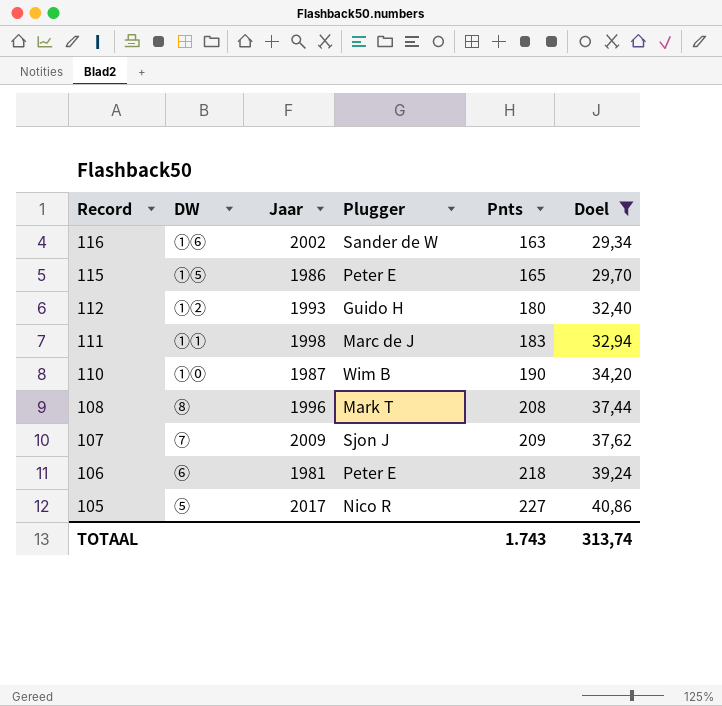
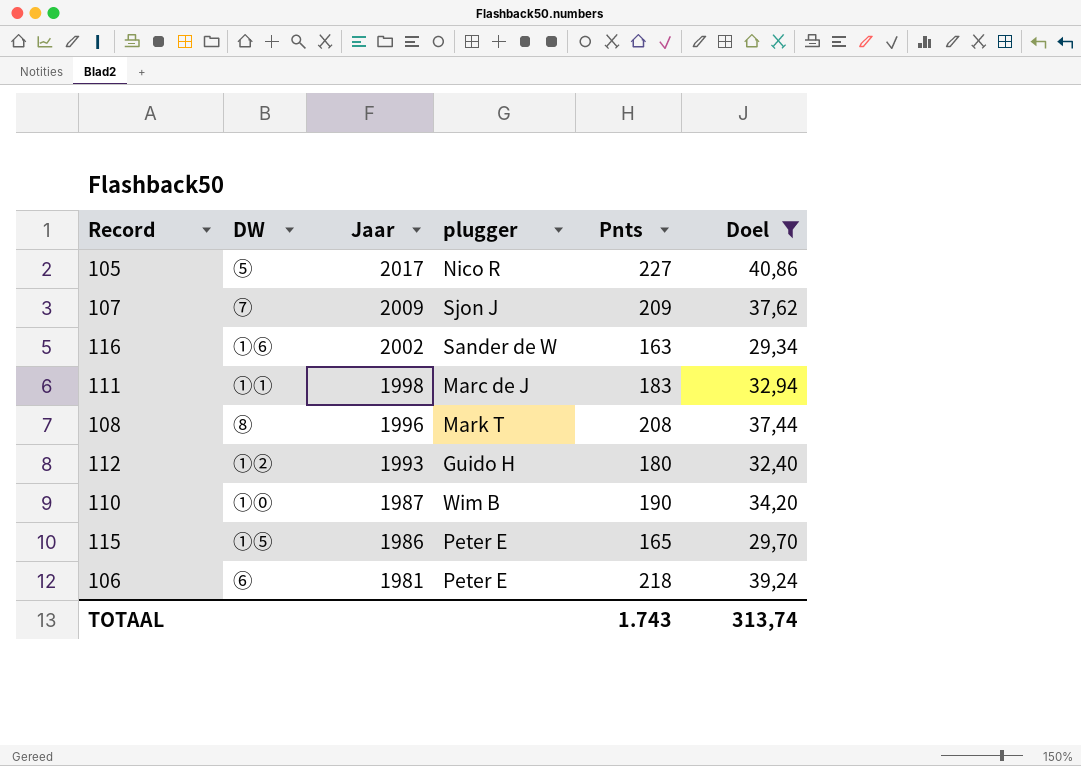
row order: Record descending -> Jaar descending
column name: Plugger -> plugger

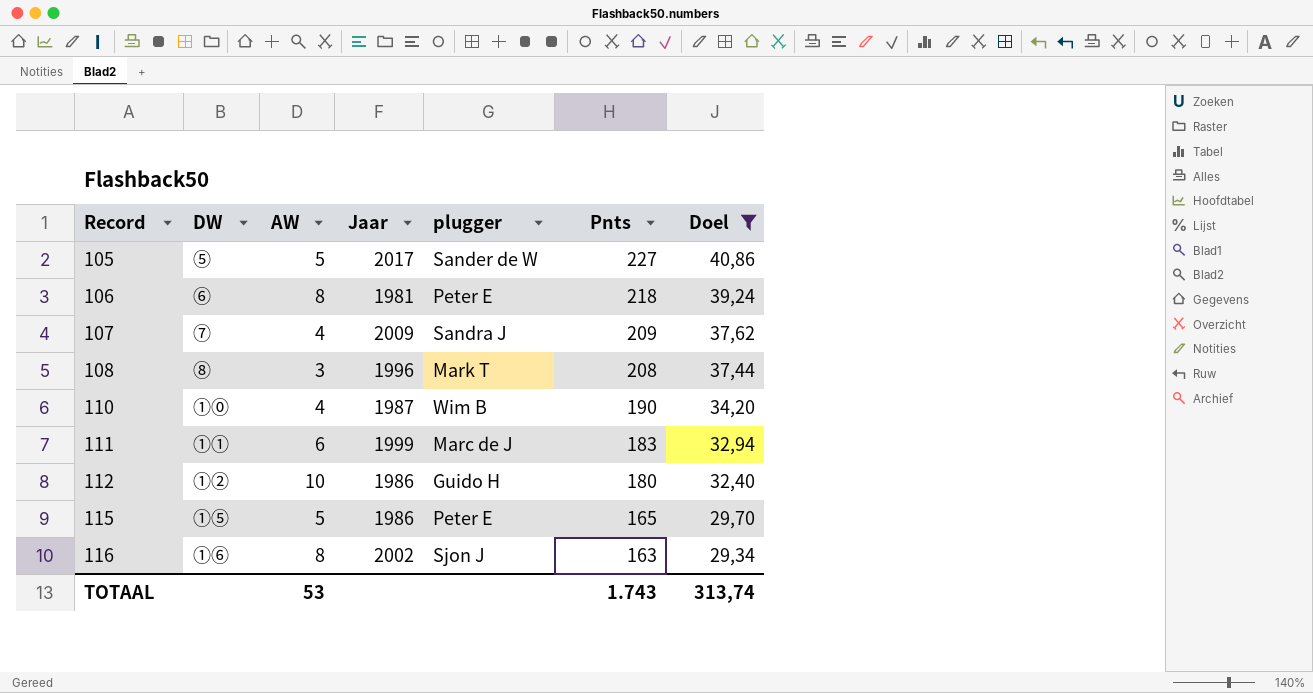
row order: Jaar descending -> Record ascending
column AW | position: none -> 3
105 | plugger: Nico R -> Sander de W
107 | plugger: Sjon J -> Sandra J
111 | Jaar: 1998 -> 1999
112 | Jaar: 1993 -> 1986
116 | plugger: Sander de W -> Sjon J

